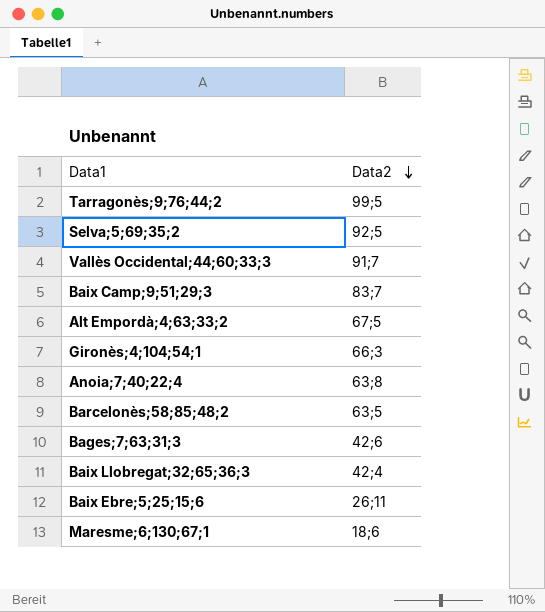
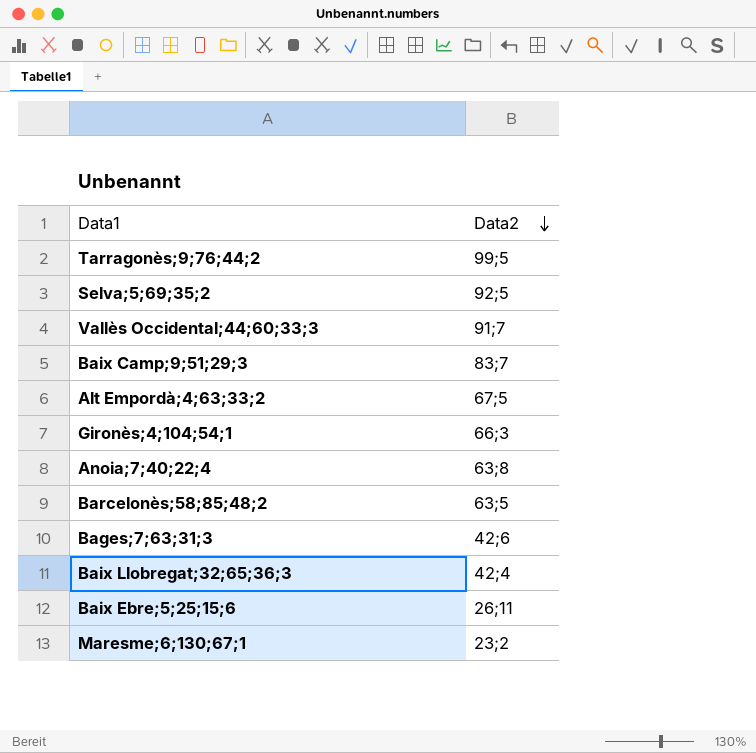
Maresme;6;130;67;1 | Data2: 18;6 -> 23;2

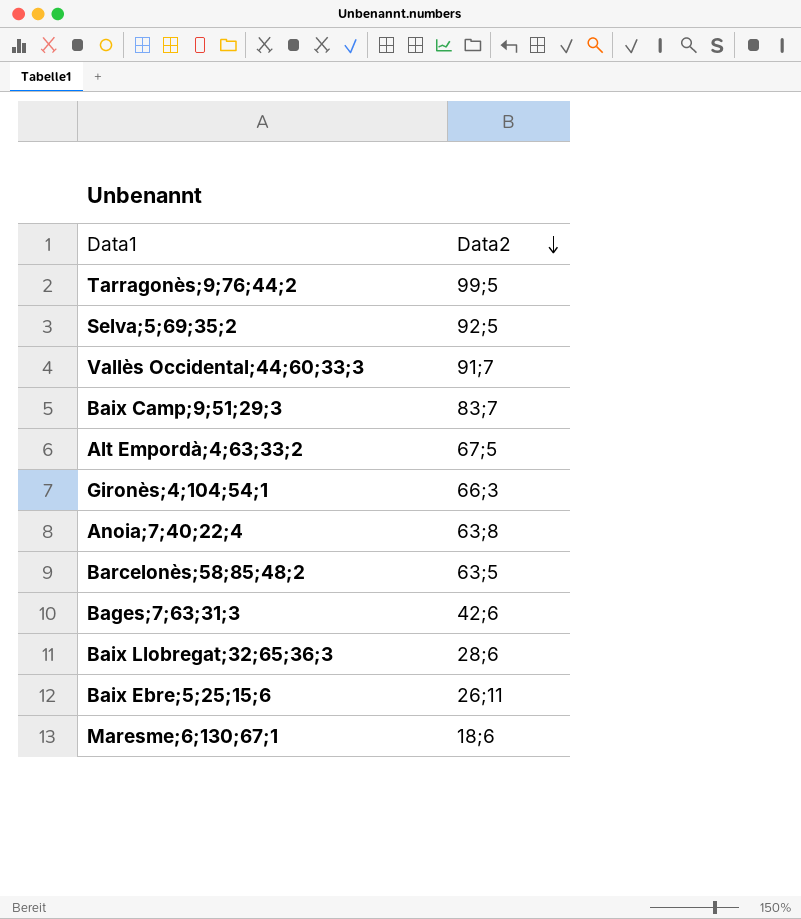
Baix Llobregat;32;65;36;3 | Data2: 42;4 -> 28;6
Maresme;6;130;67;1 | Data2: 23;2 -> 18;6

